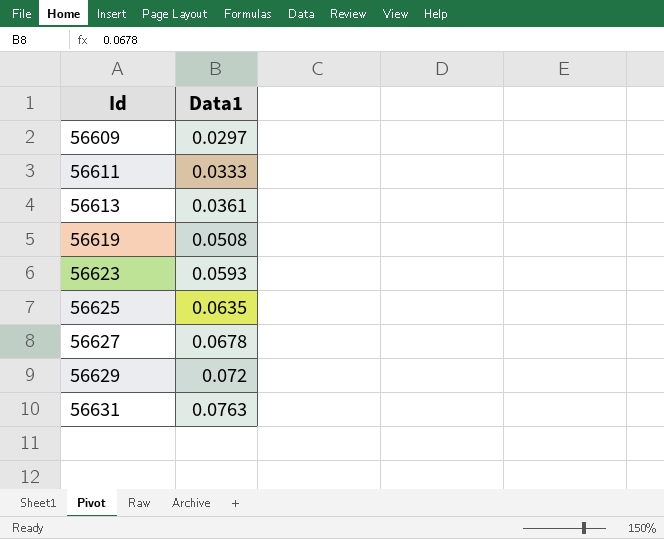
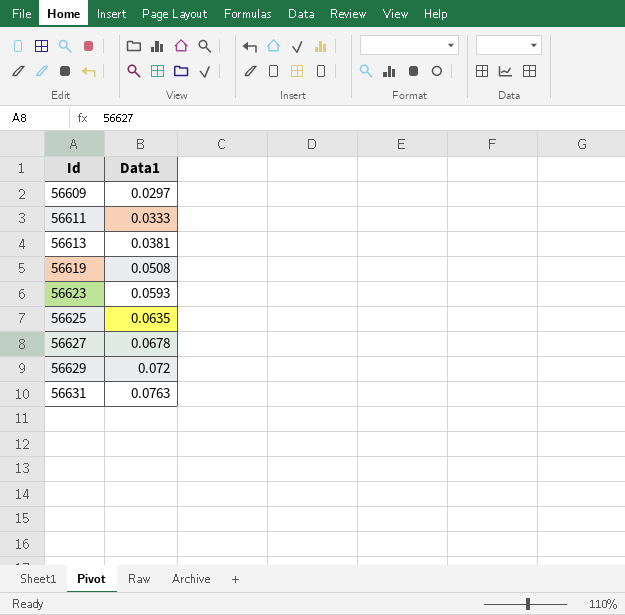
56613 | Data1: 0.0361 -> 0.0381

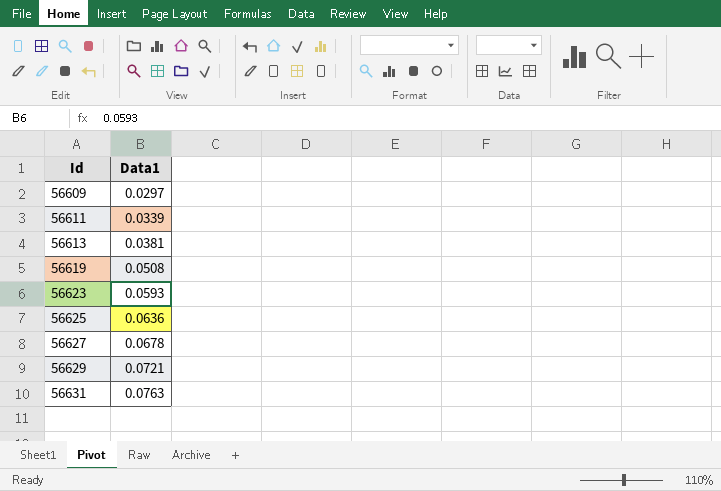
56611 | Data1: 0.0333 -> 0.0339
56625 | Data1: 0.0635 -> 0.0636
56629 | Data1: 0.072 -> 0.0721

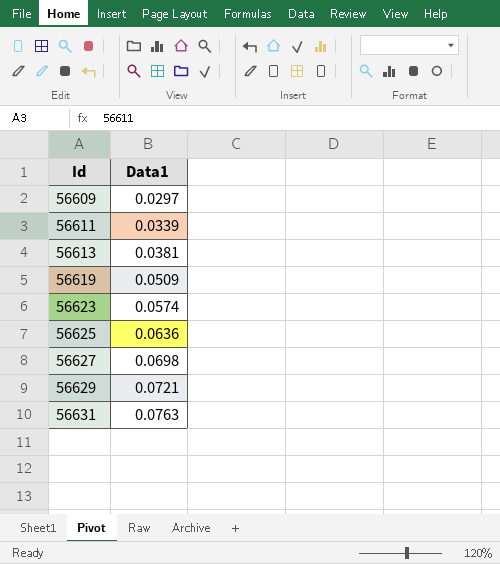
56619 | Data1: 0.0508 -> 0.0509
56623 | Data1: 0.0593 -> 0.0574
56627 | Data1: 0.0678 -> 0.0698

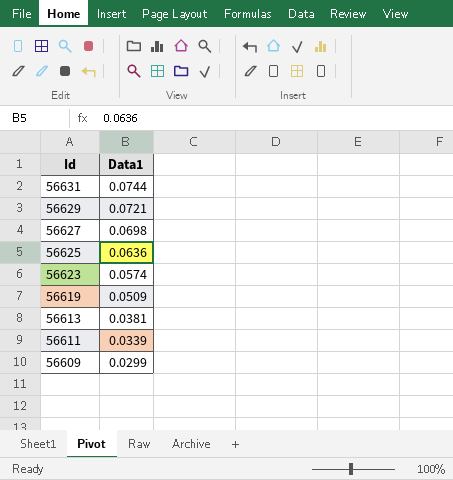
row order: Id ascending -> Id descending
56631 | Data1: 0.0763 -> 0.0744
56609 | Data1: 0.0297 -> 0.0299

